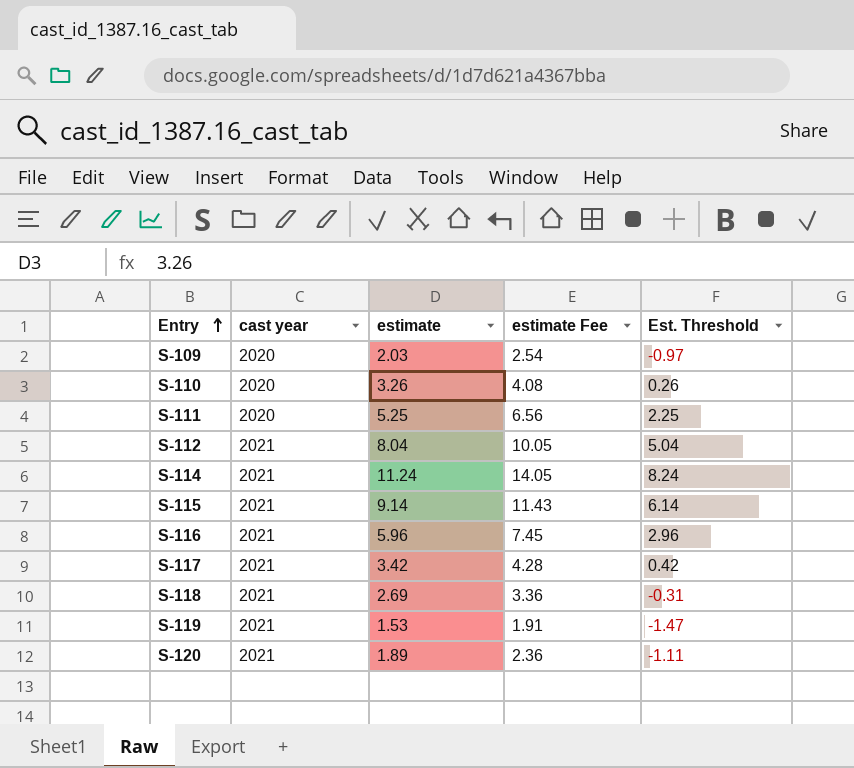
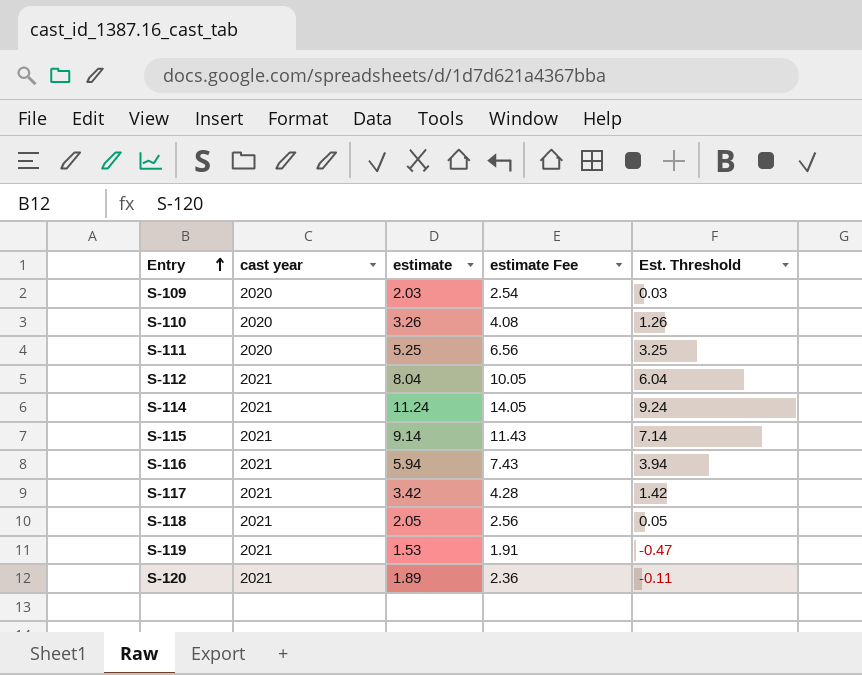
column Est. Threshold | formula: [estimate] - 3 -> [estimate] - 2
S-116 | estimate: 5.96 -> 5.94
S-116 | estimate Fee: 7.45 -> 7.43
S-118 | estimate: 2.69 -> 2.05
S-118 | estimate Fee: 3.36 -> 2.56

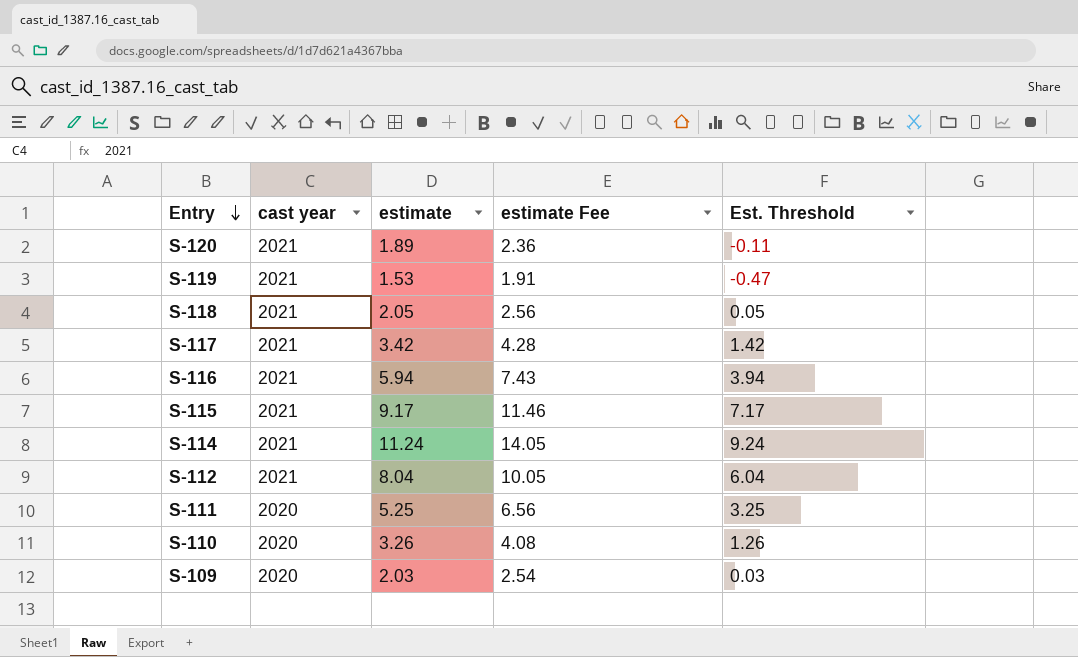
row order: Entry ascending -> Entry descending
S-115 | estimate: 9.14 -> 9.17
S-115 | estimate Fee: 11.43 -> 11.46
S-115 | Est. Threshold: 7.14 -> 7.17

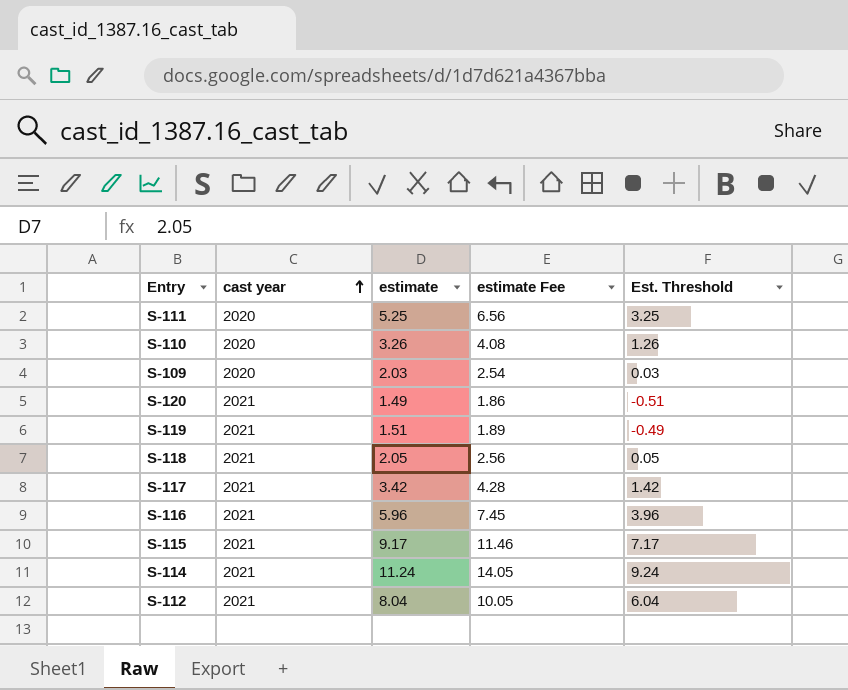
row order: Entry descending -> cast year ascending
S-120 | estimate: 1.89 -> 1.49
S-120 | estimate Fee: 2.36 -> 1.86
S-120 | Est. Threshold: -0.11 -> -0.51
S-119 | estimate: 1.53 -> 1.51
S-119 | estimate Fee: 1.91 -> 1.89
S-119 | Est. Threshold: -0.47 -> -0.49
S-116 | estimate: 5.94 -> 5.96
S-116 | estimate Fee: 7.43 -> 7.45
S-116 | Est. Threshold: 3.94 -> 3.96

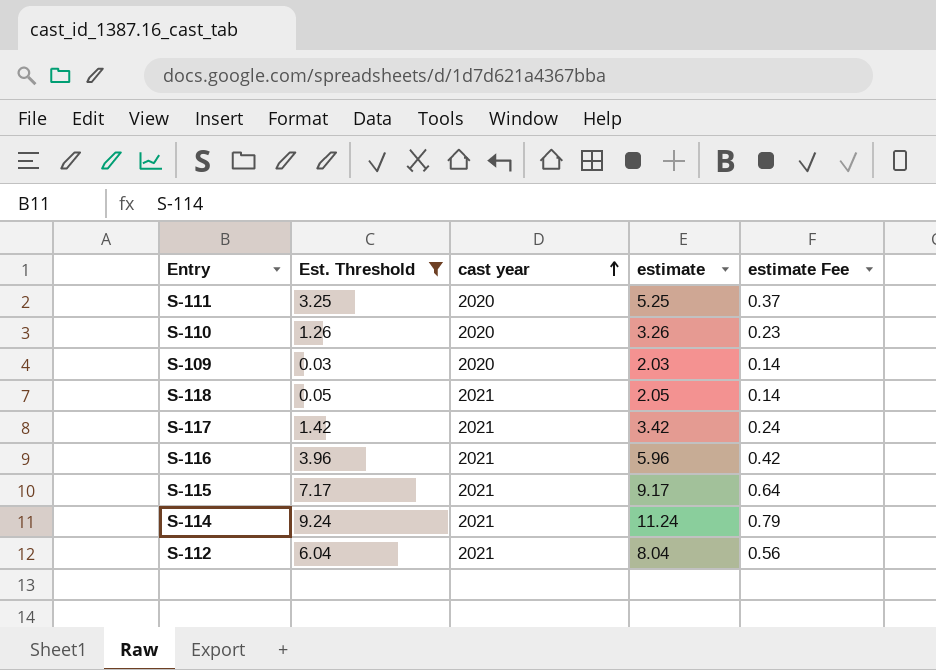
filter: none -> Est. Threshold >= 0.03
column Est. Threshold | position: 5 -> 2
column estimate Fee | formula: [estimate] * 1.25 -> [estimate] * 0.07

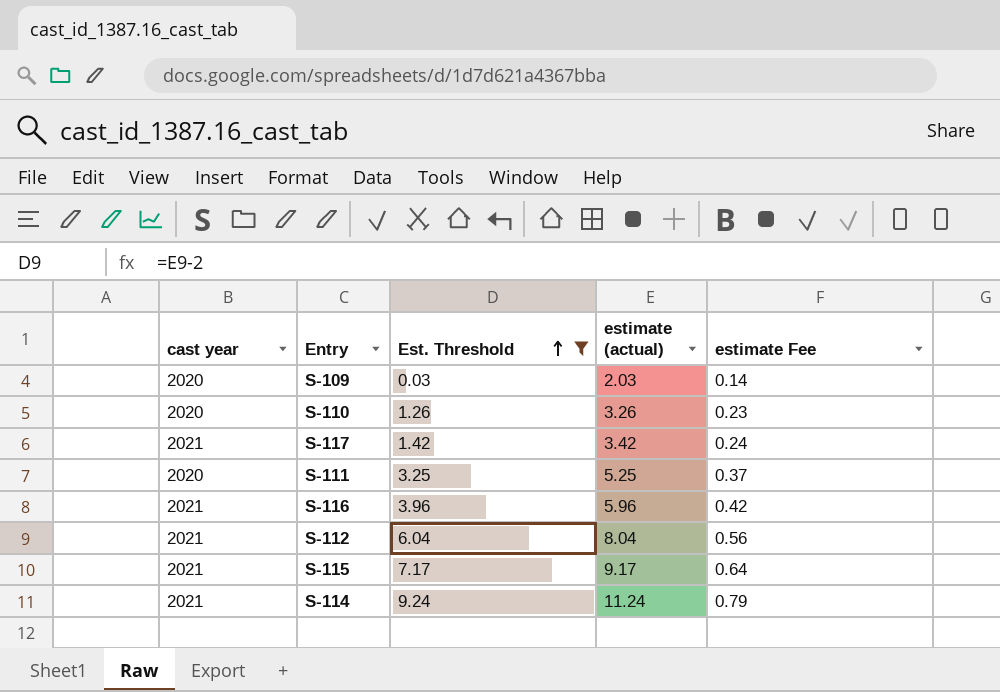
row order: cast year ascending -> Est. Threshold ascending
column cast year | position: 3 -> 1
column name: estimate -> estimate (actual)
row S-118: 0.05 | 2021 | 2.05 | 0.14 -> none

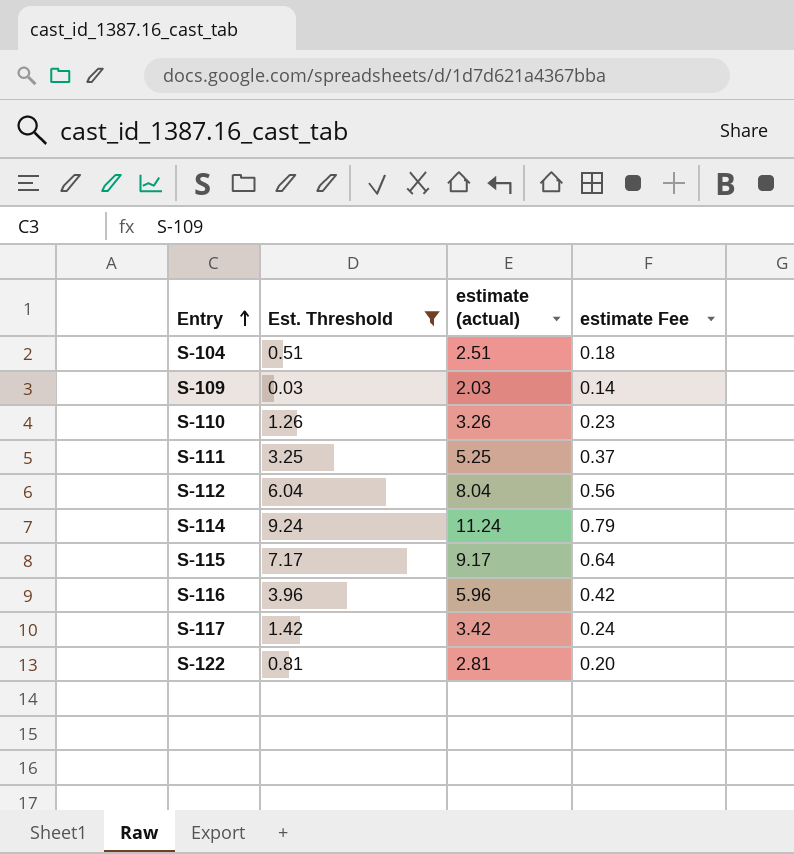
row order: Est. Threshold ascending -> Entry ascending
column cast year | position: 1 -> none
row S-104: none -> 0.51 | 2.51 | 0.18
row S-122: none -> 0.81 | 2.81 | 0.20

